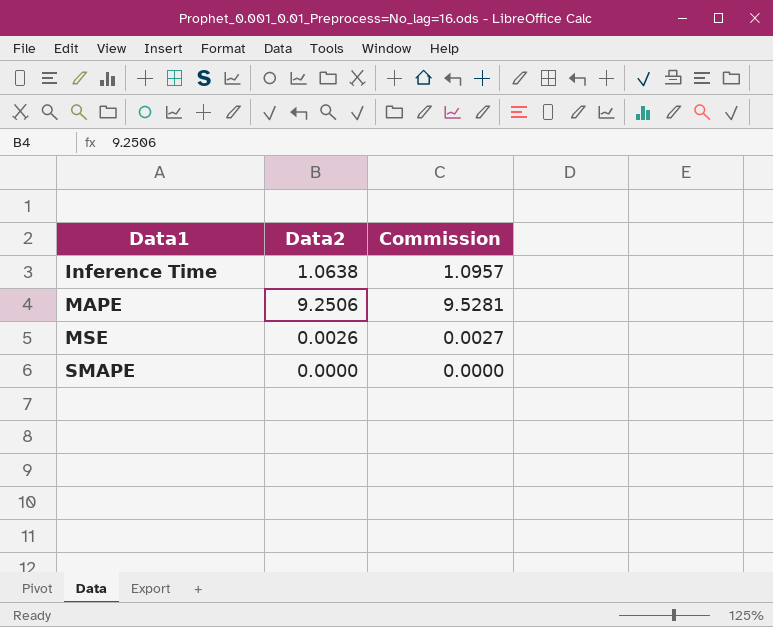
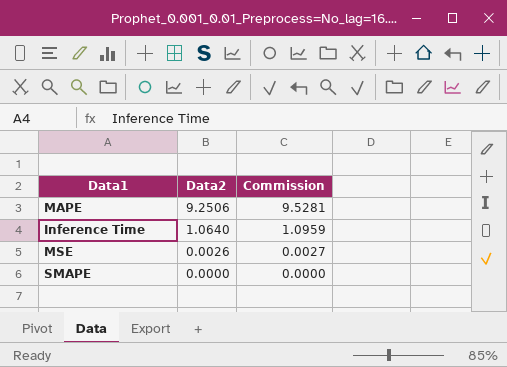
row order: Data1 ascending -> Data2 descending
Inference Time | Data2: 1.0638 -> 1.0640
Inference Time | Commission: 1.0957 -> 1.0959

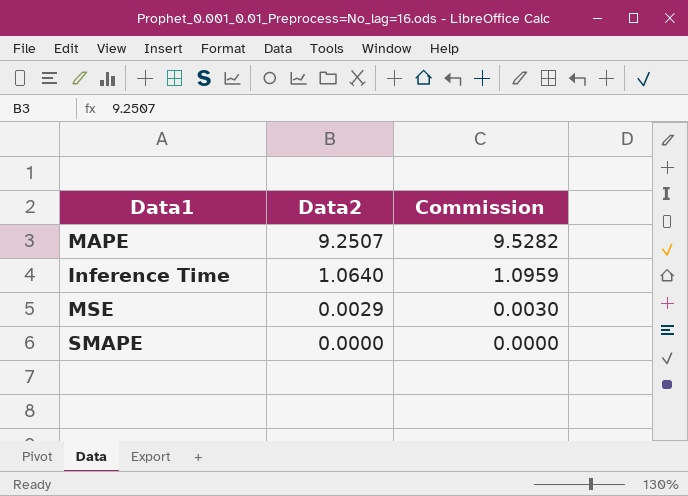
MAPE | Data2: 9.2506 -> 9.2507
MAPE | Commission: 9.5281 -> 9.5282
MSE | Data2: 0.0026 -> 0.0029
MSE | Commission: 0.0027 -> 0.0030

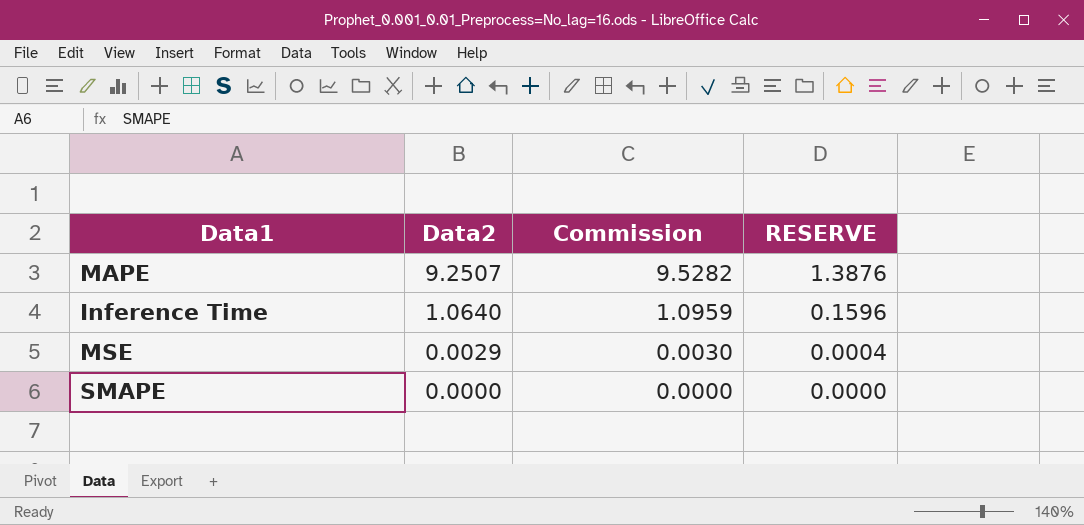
column RESERVE | formula: none -> [Data2] * 0.15

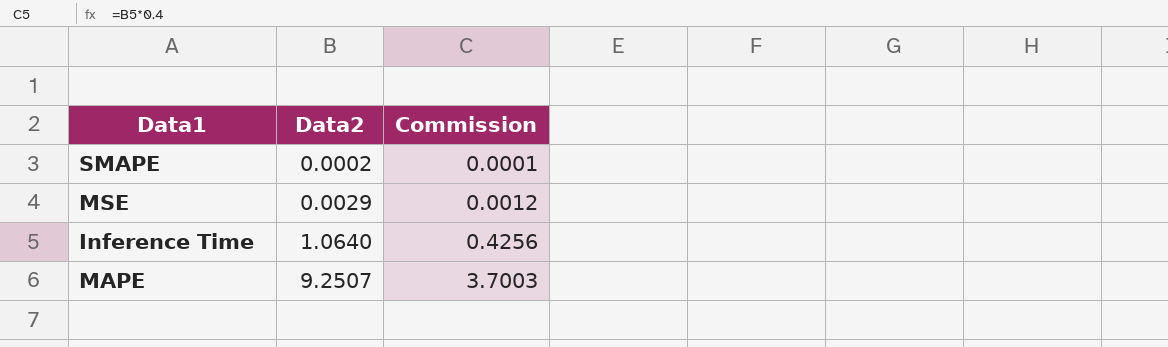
row order: Data2 descending -> Data2 ascending
column RESERVE | formula: [Data2] * 0.15 -> none
column Commission | formula: [Data2] * 1.03 -> [Data2] * 0.4
SMAPE | Data2: 0.0000 -> 0.0002

